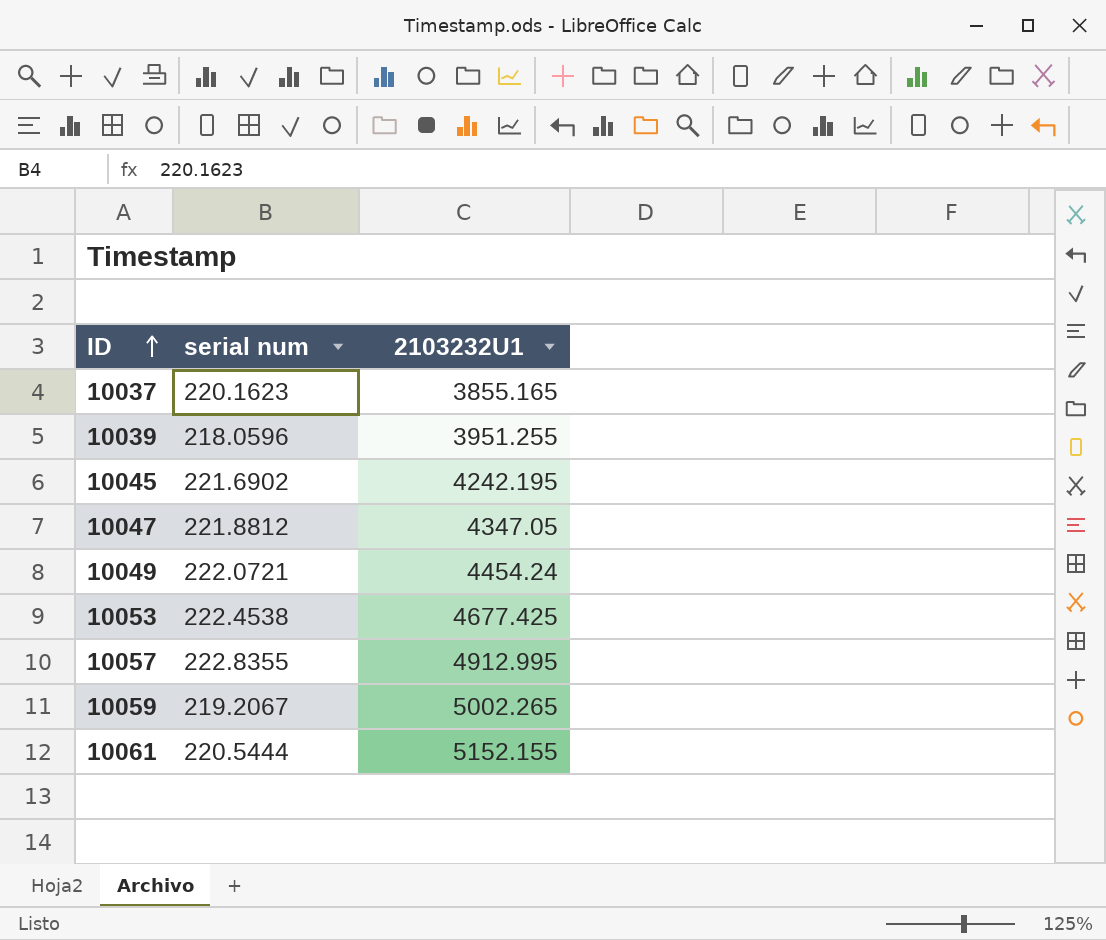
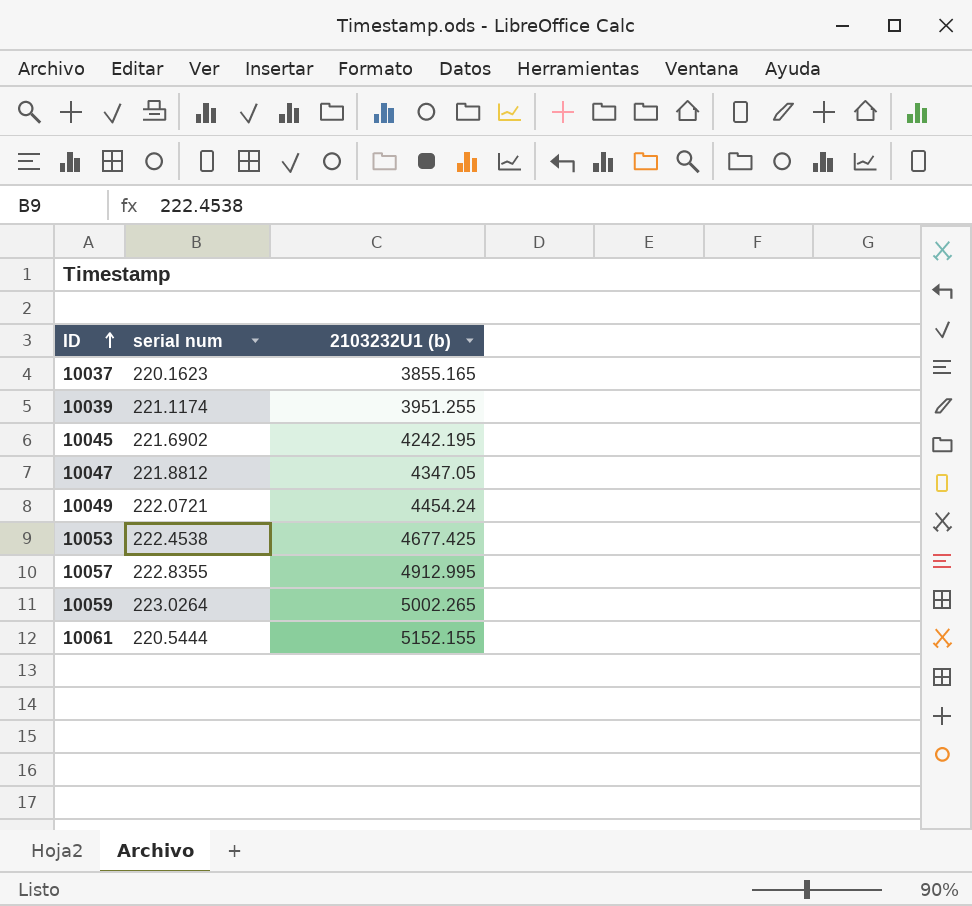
column name: 2103232U1 -> 2103232U1 (b)
10039 | serial num: 218.0596 -> 221.1174
10059 | serial num: 219.2067 -> 223.0264

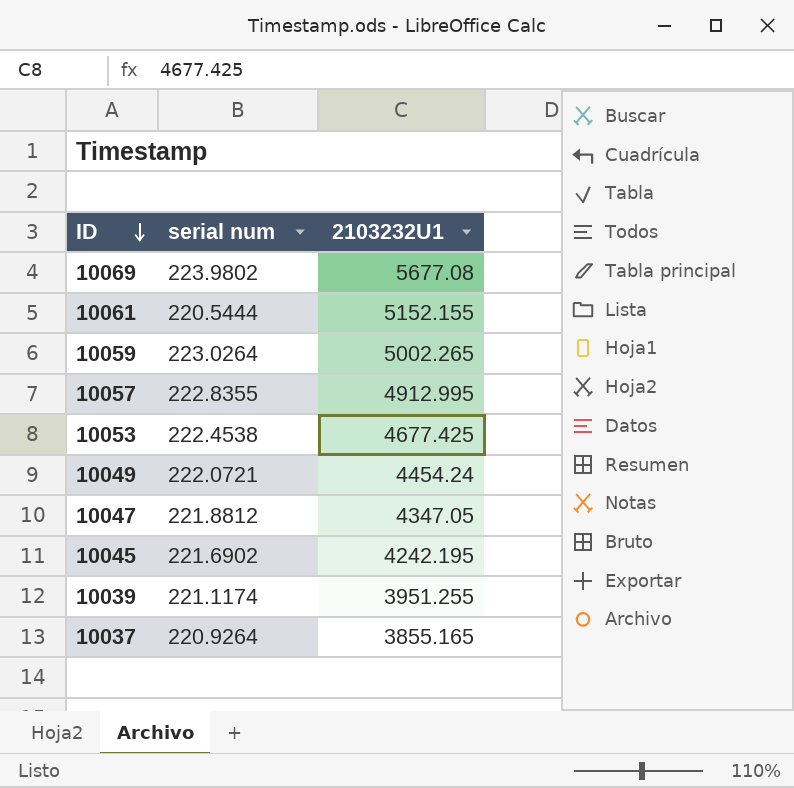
row order: ID ascending -> ID descending
column name: 2103232U1 (b) -> 2103232U1
row 10069: none -> 223.9802 | 5677.08
10037 | serial num: 220.1623 -> 220.9264

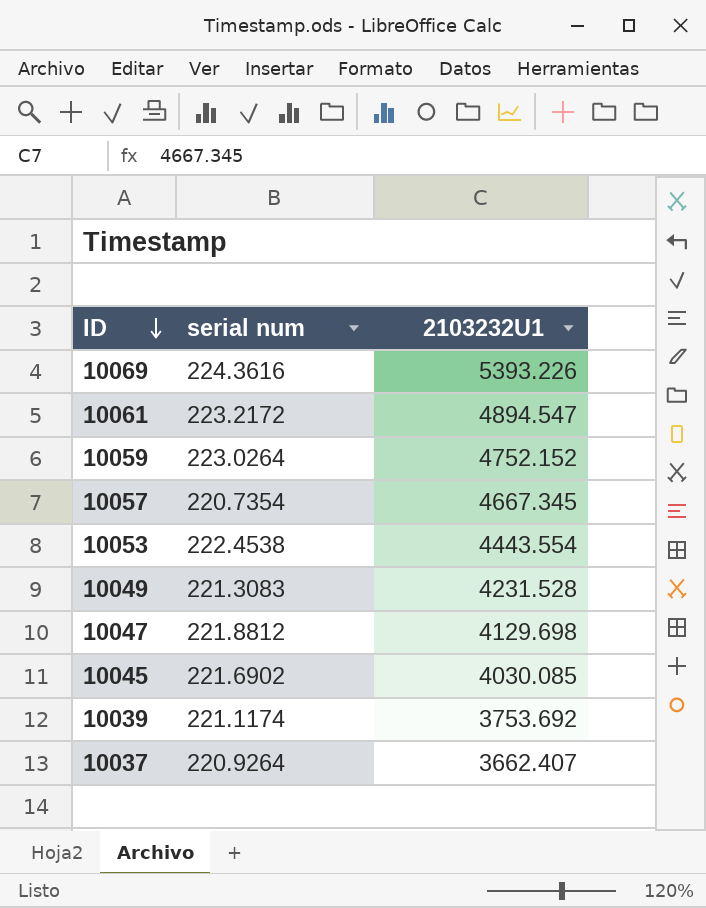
10069 | serial num: 223.9802 -> 224.3616
10069 | 2103232U1: 5677.08 -> 5393.226
10061 | serial num: 220.5444 -> 223.2172
10061 | 2103232U1: 5152.155 -> 4894.547
10059 | 2103232U1: 5002.265 -> 4752.152
10057 | serial num: 222.8355 -> 220.7354
10057 | 2103232U1: 4912.995 -> 4667.345
10053 | 2103232U1: 4677.425 -> 4443.554
10049 | serial num: 222.0721 -> 221.3083
10049 | 2103232U1: 4454.24 -> 4231.528
10047 | 2103232U1: 4347.05 -> 4129.698
10045 | 2103232U1: 4242.195 -> 4030.085
10039 | 2103232U1: 3951.255 -> 3753.692
10037 | 2103232U1: 3855.165 -> 3662.407

